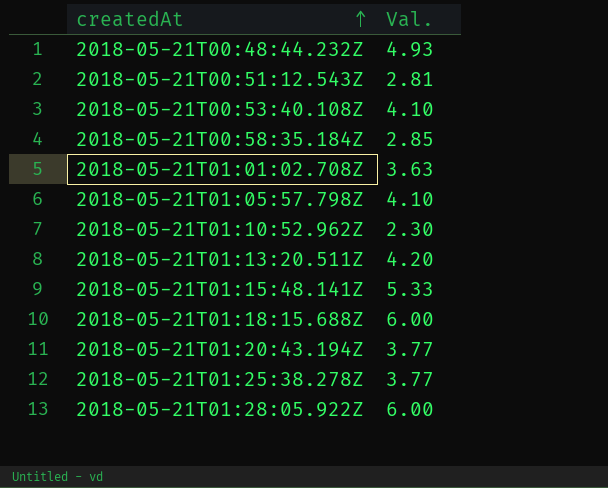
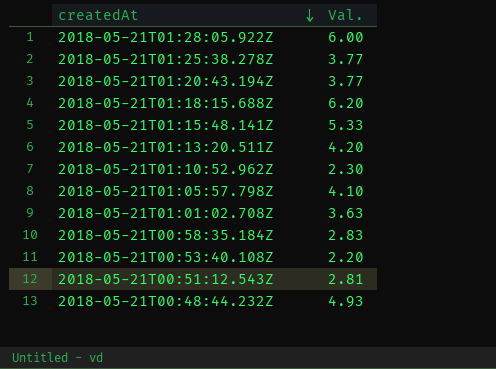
row order: createdAt ascending -> createdAt descending
2018-05-21T01:18:15.688Z | Val.: 6.00 -> 6.20
2018-05-21T00:58:35.184Z | Val.: 2.85 -> 2.83
2018-05-21T00:53:40.108Z | Val.: 4.10 -> 2.20

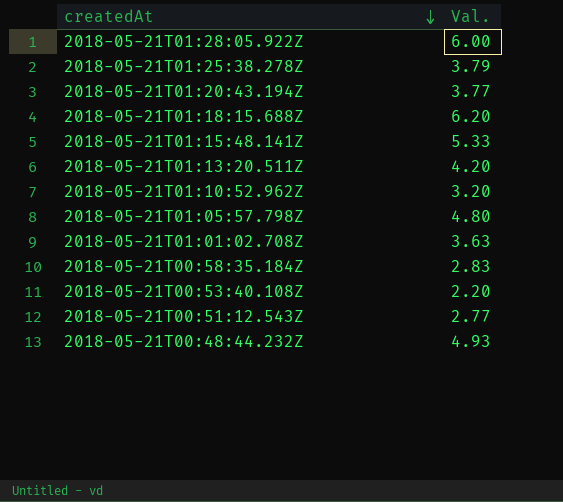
2018-05-21T01:25:38.278Z | Val.: 3.77 -> 3.79
2018-05-21T01:10:52.962Z | Val.: 2.30 -> 3.20
2018-05-21T01:05:57.798Z | Val.: 4.10 -> 4.80
2018-05-21T00:51:12.543Z | Val.: 2.81 -> 2.77

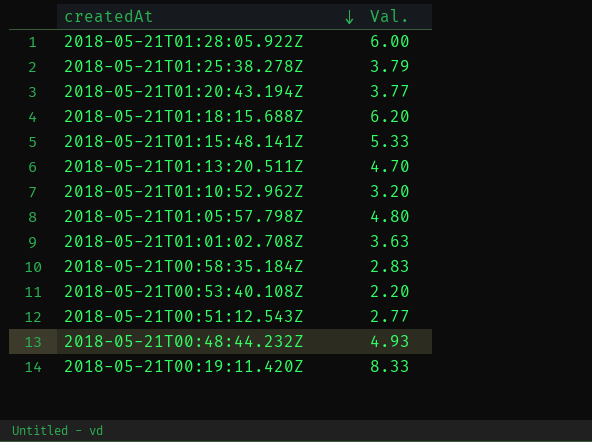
2018-05-21T01:13:20.511Z | Val.: 4.20 -> 4.70
row 2018-05-21T00:19:11.420Z: none -> 8.33

